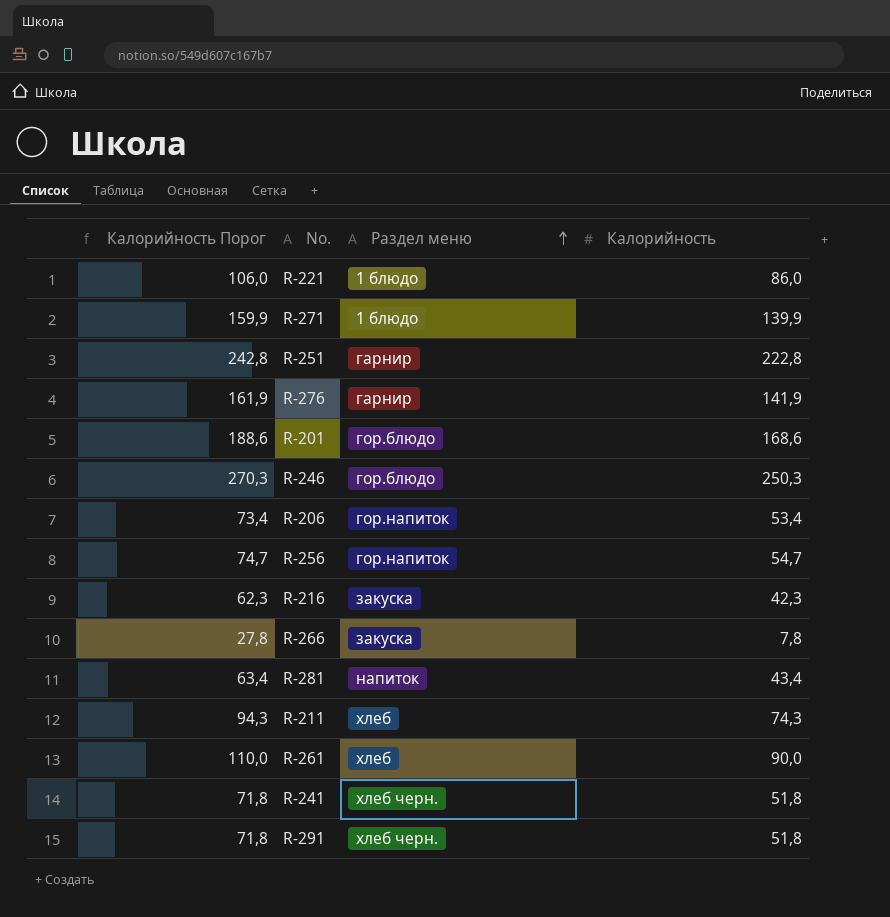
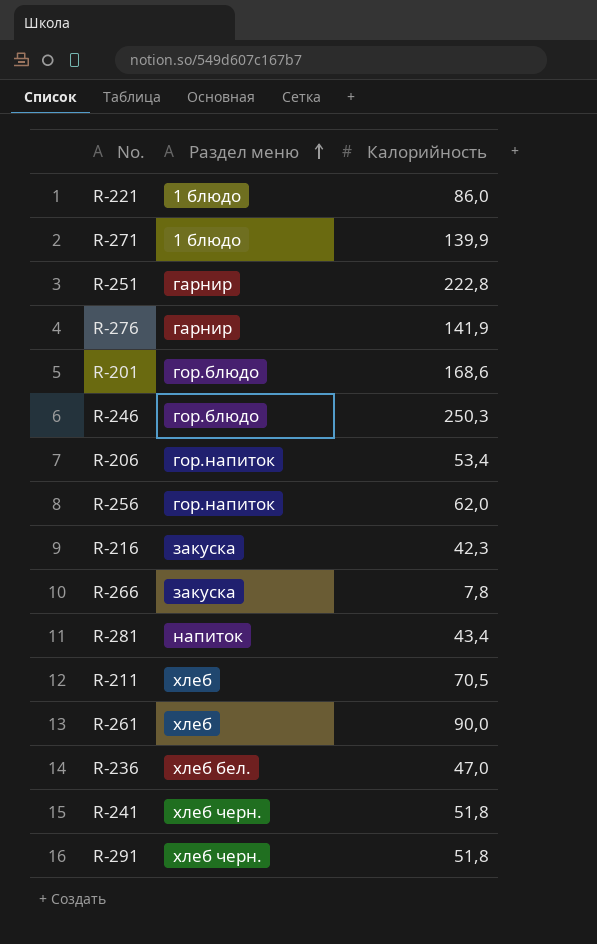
column Калорийность Порог | formula: [Калорийность] + 20 -> none
R-256 | Калорийность: 54,7 -> 62,0
R-211 | Калорийность: 74,3 -> 70,5
row R-236: none -> хлеб бел. | 47,0

